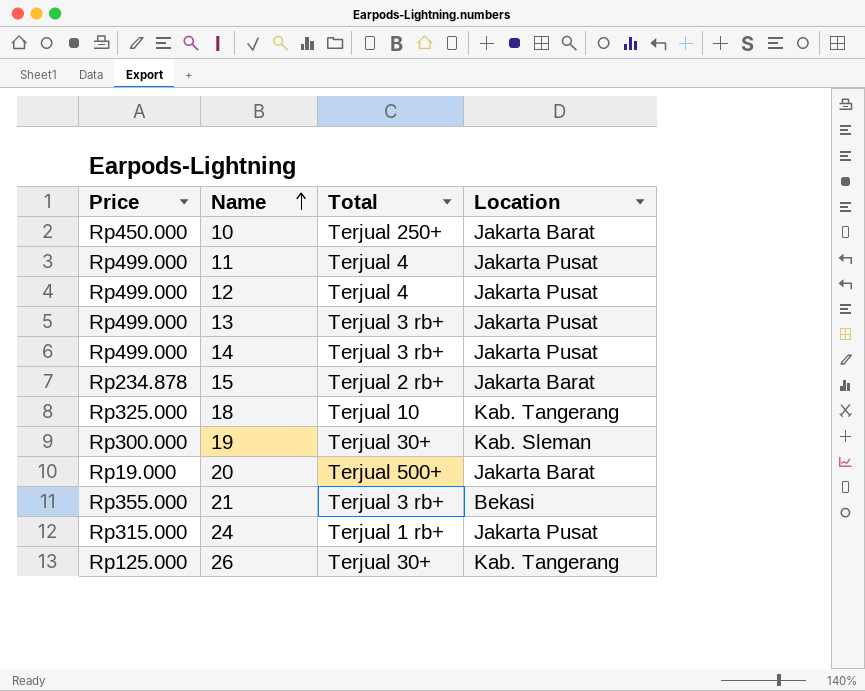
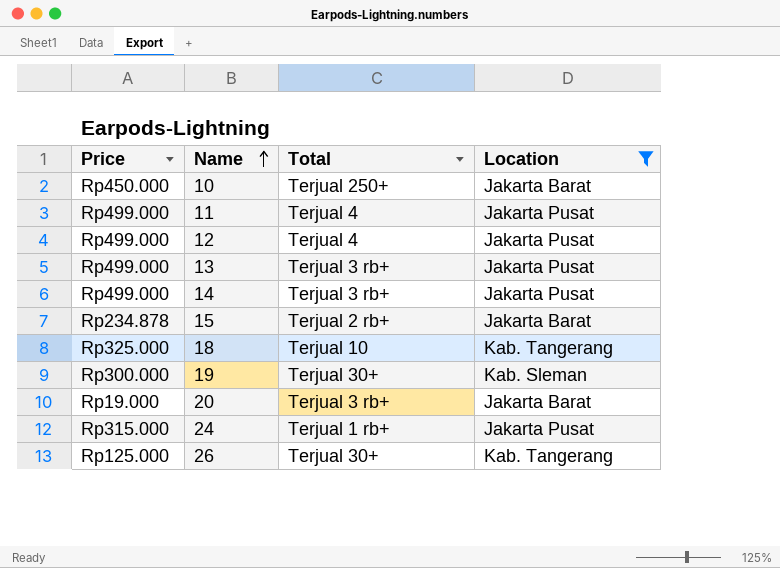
filter: none -> Location != Bekasi
20 | Total: Terjual 500+ -> Terjual 3 rb+

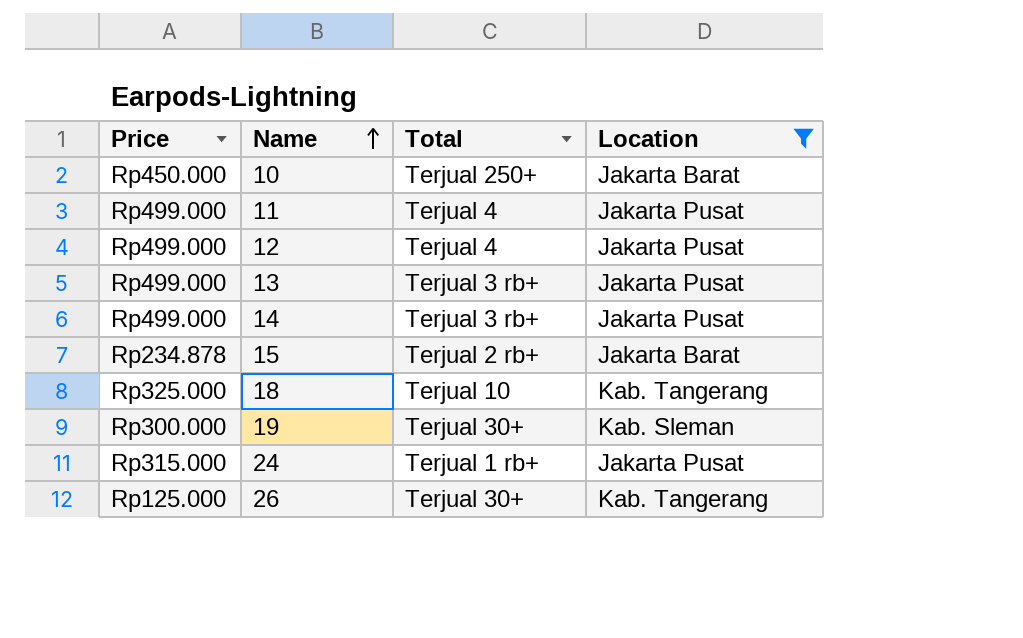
row 20: Rp19.000 | Terjual 3 rb+ | Jakarta Barat -> none

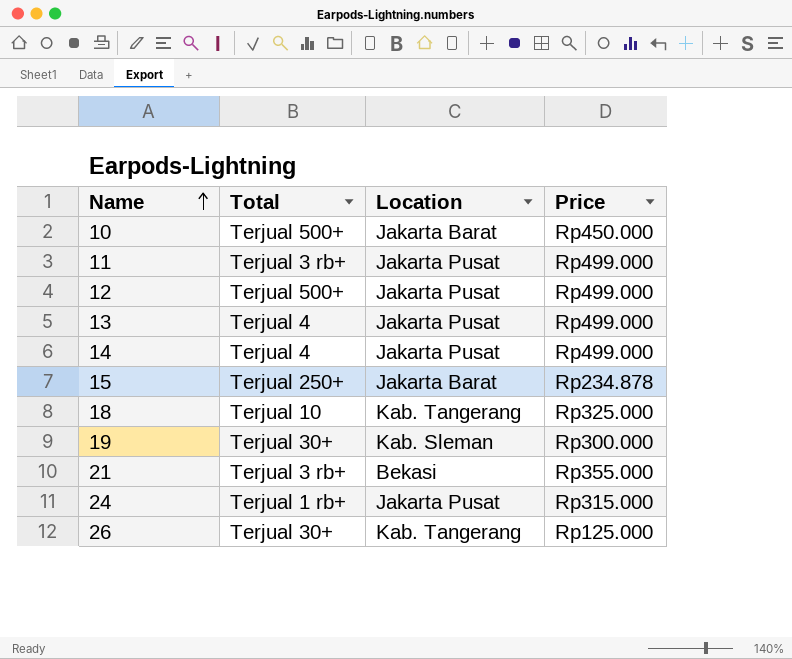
filter: Location != Bekasi -> none
column Price | position: 1 -> 4
10 | Total: Terjual 250+ -> Terjual 500+
11 | Total: Terjual 4 -> Terjual 3 rb+
12 | Total: Terjual 4 -> Terjual 500+
13 | Total: Terjual 3 rb+ -> Terjual 4
14 | Total: Terjual 3 rb+ -> Terjual 4
15 | Total: Terjual 2 rb+ -> Terjual 250+

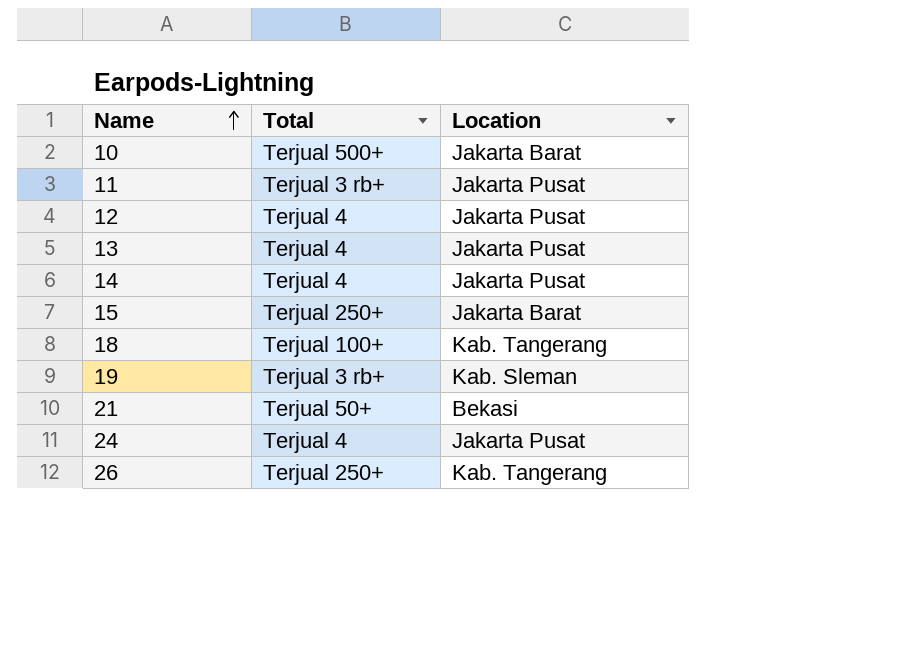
column Price | position: 4 -> none
12 | Total: Terjual 500+ -> Terjual 4
18 | Total: Terjual 10 -> Terjual 100+
19 | Total: Terjual 30+ -> Terjual 3 rb+
21 | Total: Terjual 3 rb+ -> Terjual 50+
24 | Total: Terjual 1 rb+ -> Terjual 4
26 | Total: Terjual 30+ -> Terjual 250+

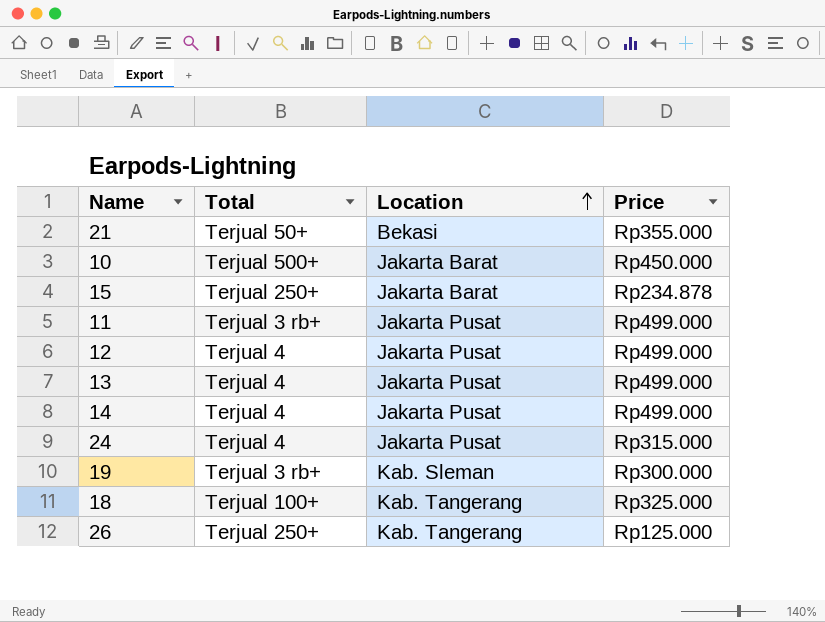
row order: Name ascending -> Location ascending
column Price | position: none -> 4

